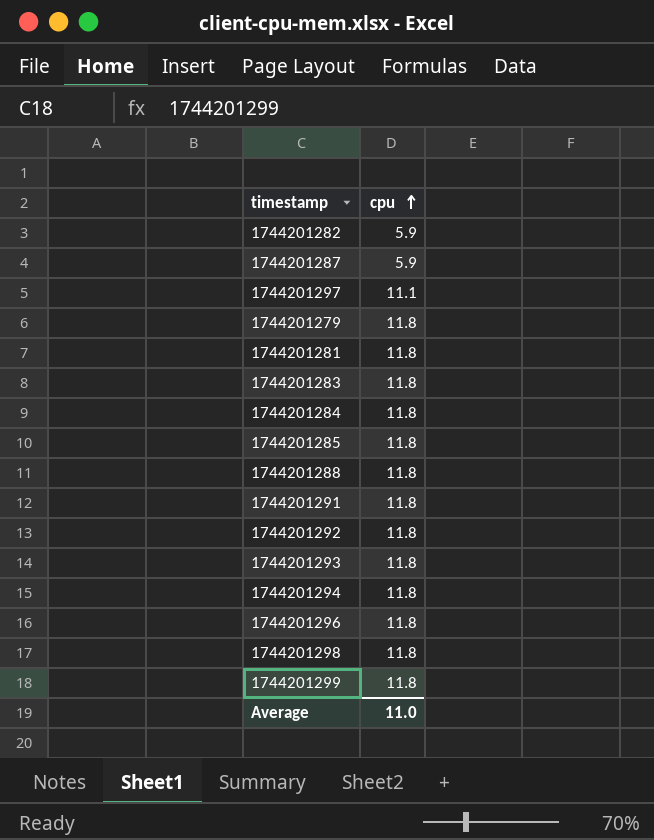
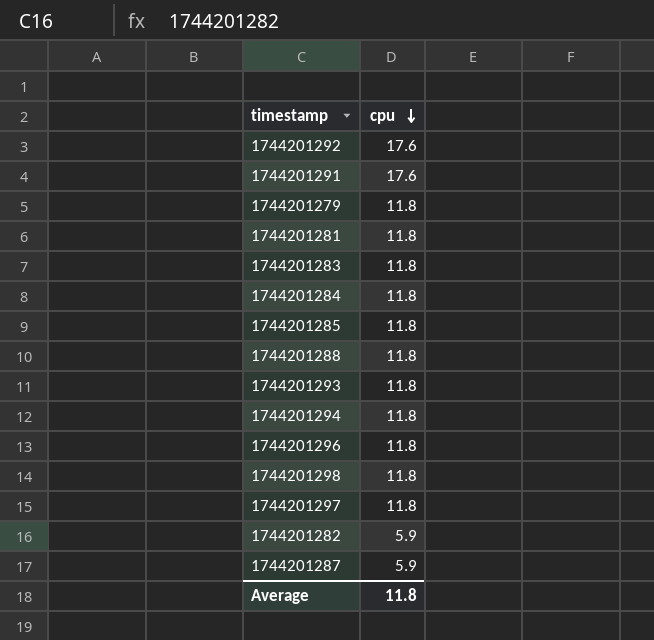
row order: cpu ascending -> cpu descending
row 1744201299: 11.8 -> none
1744201292 | cpu: 11.8 -> 17.6
1744201291 | cpu: 11.8 -> 17.6
1744201297 | cpu: 11.1 -> 11.8
Average | cpu: 11.0 -> 11.8

